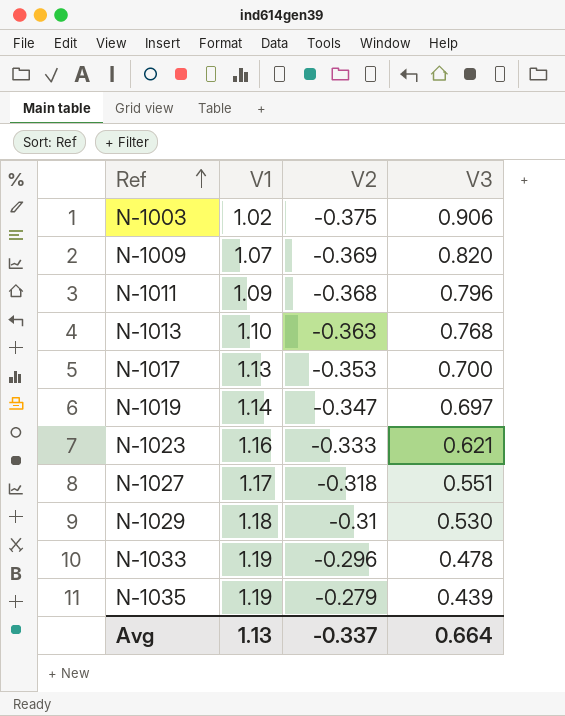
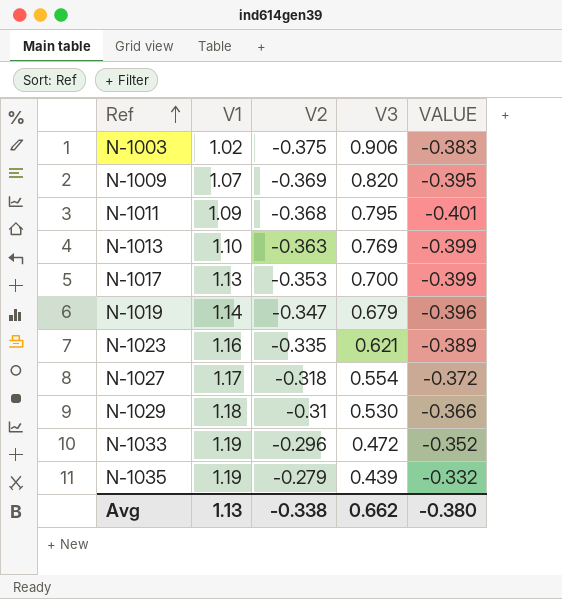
column VALUE | formula: none -> [V1] * [V2]
N-1011 | V3: 0.796 -> 0.795
N-1013 | V3: 0.768 -> 0.769
N-1019 | V3: 0.697 -> 0.679
N-1023 | V2: -0.333 -> -0.335
N-1027 | V3: 0.551 -> 0.554
N-1033 | V3: 0.478 -> 0.472
Avg | V2: -0.337 -> -0.338
Avg | V3: 0.664 -> 0.662

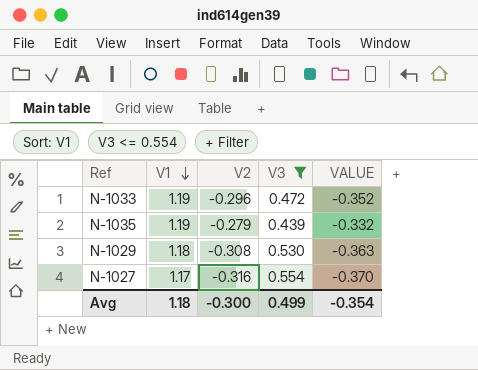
filter: none -> V3 <= 0.554
row order: Ref ascending -> V1 descending
N-1029 | V2: -0.31 -> -0.308
N-1029 | VALUE: -0.366 -> -0.363
N-1027 | V2: -0.318 -> -0.316
N-1027 | VALUE: -0.372 -> -0.370
Avg | V1: 1.13 -> 1.18
Avg | V2: -0.338 -> -0.300
Avg | V3: 0.662 -> 0.499
Avg | VALUE: -0.380 -> -0.354

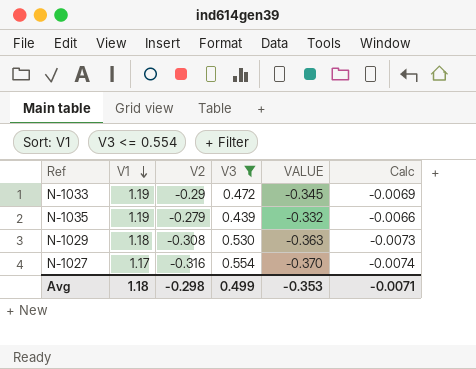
column Calc | formula: none -> [VALUE] * 0.02
N-1033 | V2: -0.296 -> -0.29
N-1033 | VALUE: -0.352 -> -0.345
Avg | V2: -0.300 -> -0.298
Avg | VALUE: -0.354 -> -0.353

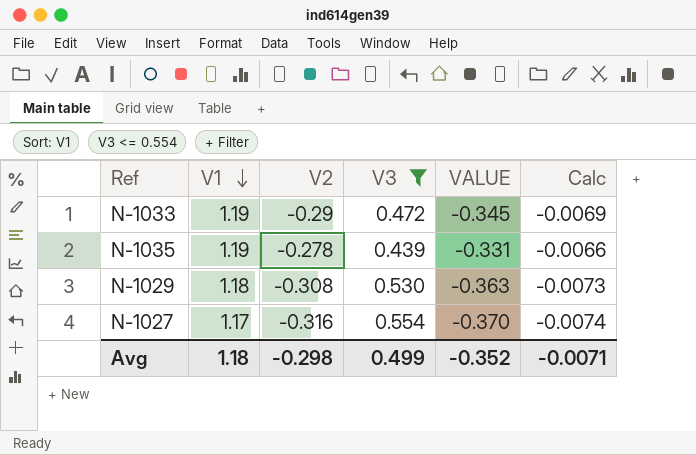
N-1035 | V2: -0.279 -> -0.278
N-1035 | VALUE: -0.332 -> -0.331
Avg | VALUE: -0.353 -> -0.352

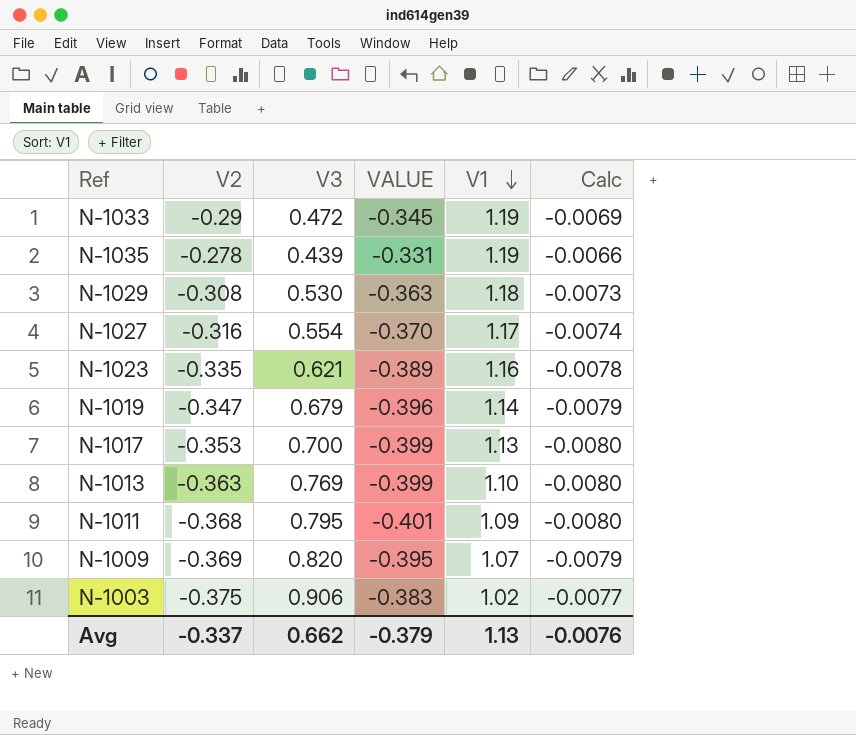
filter: V3 <= 0.554 -> none
column V1 | position: 2 -> 5
Avg | V2: -0.298 -> -0.337
Avg | V3: 0.499 -> 0.662
Avg | VALUE: -0.352 -> -0.379
Avg | V1: 1.18 -> 1.13
Avg | Calc: -0.0071 -> -0.0076

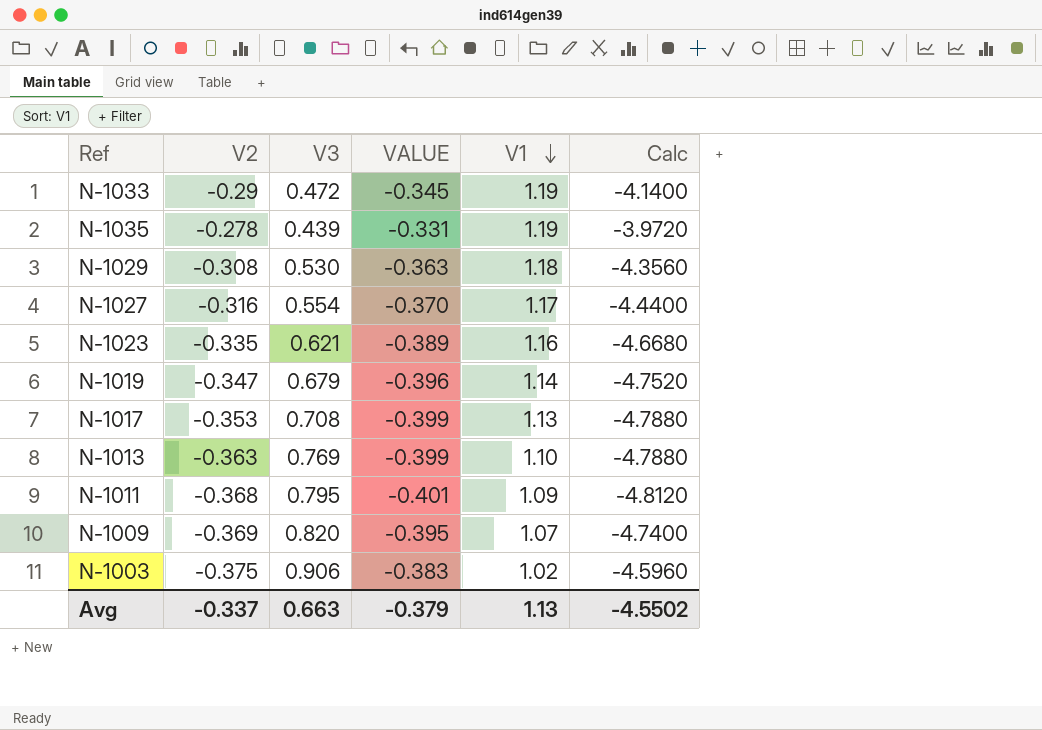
column Calc | formula: [VALUE] * 0.02 -> [VALUE] * 12
N-1017 | V3: 0.700 -> 0.708
Avg | V3: 0.662 -> 0.663
Avg | Calc: -0.0076 -> -4.5502

